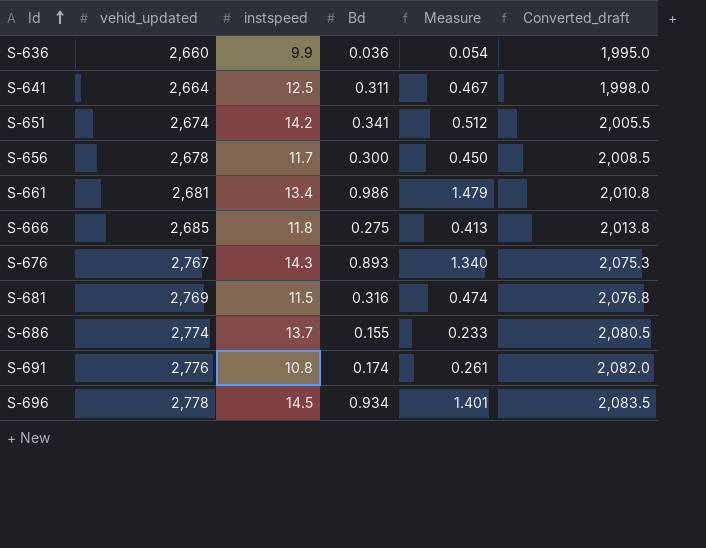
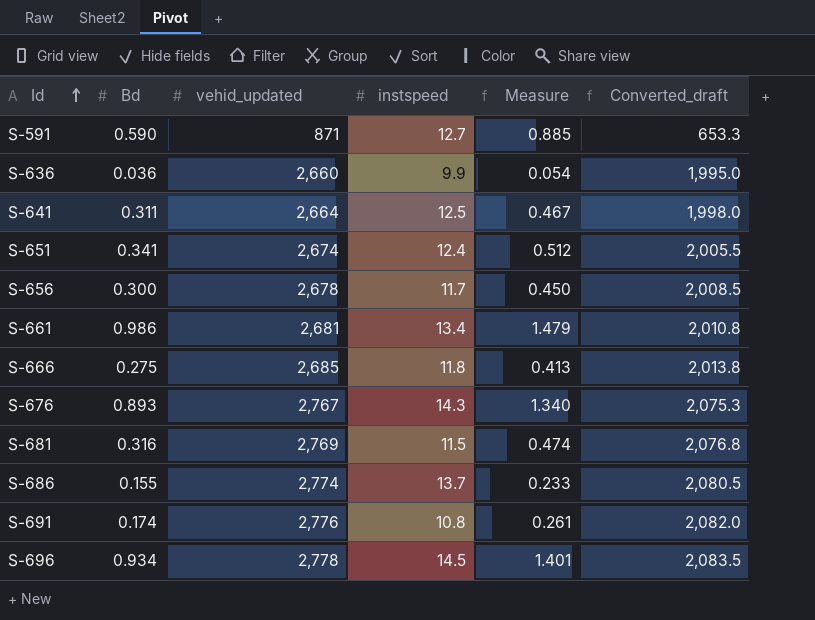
column Bd | position: 4 -> 2
row S-591: none -> 0.590 | 871 | 12.7 | 0.885 | 653.3
S-651 | instspeed: 14.2 -> 12.4

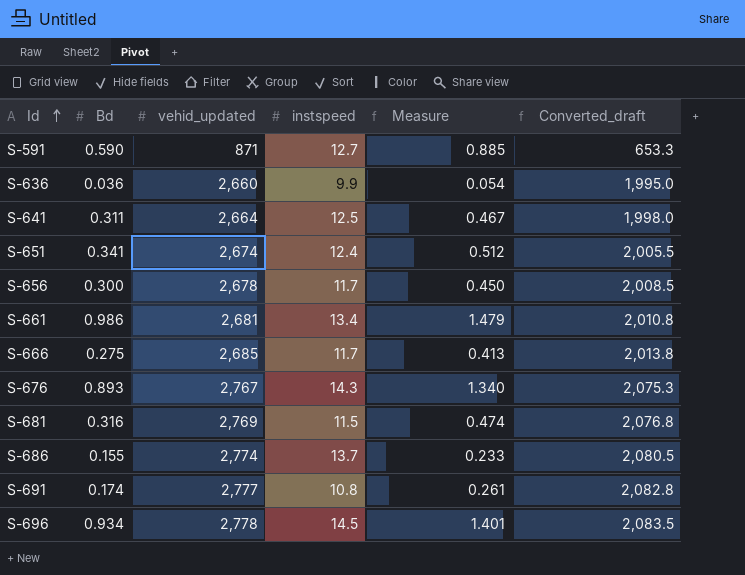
S-666 | instspeed: 11.8 -> 11.7
S-691 | vehid_updated: 2,776 -> 2,777
S-691 | Converted_draft: 2,082.0 -> 2,082.8

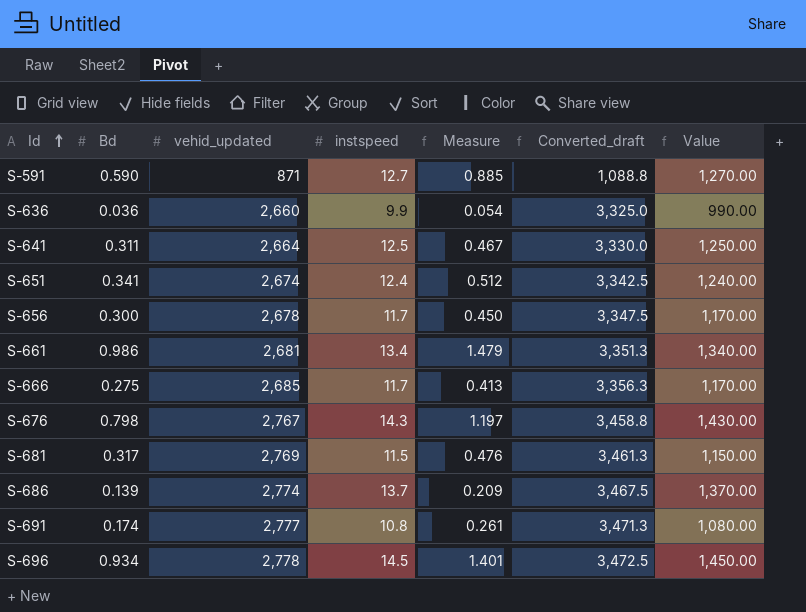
column Converted_draft | formula: [vehid_updated] * 0.75 -> [vehid_updated] * 1.25
column Value | formula: none -> [instspeed] * 100
S-676 | Bd: 0.893 -> 0.798
S-676 | Measure: 1.340 -> 1.197
S-681 | Bd: 0.316 -> 0.317
S-681 | Measure: 0.474 -> 0.476
S-686 | Bd: 0.155 -> 0.139
S-686 | Measure: 0.233 -> 0.209

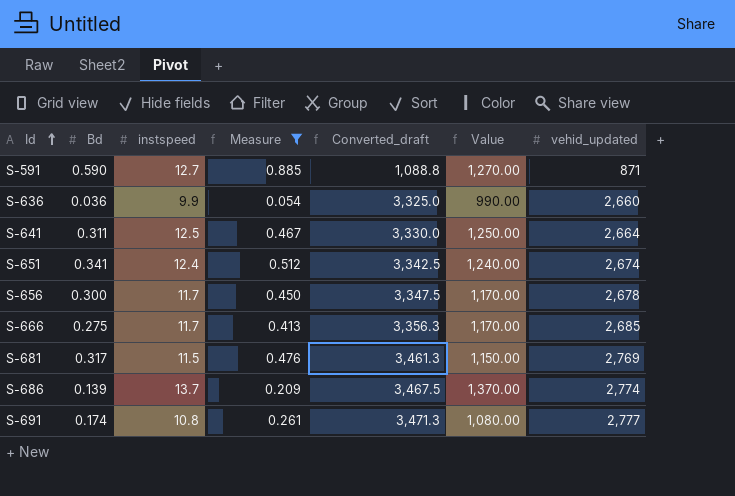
filter: none -> Measure <= 0.885
column vehid_updated | position: 3 -> 7

